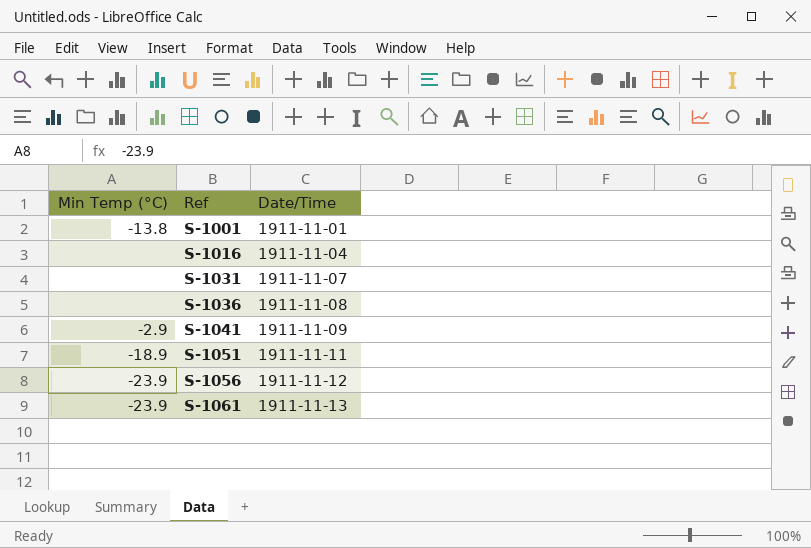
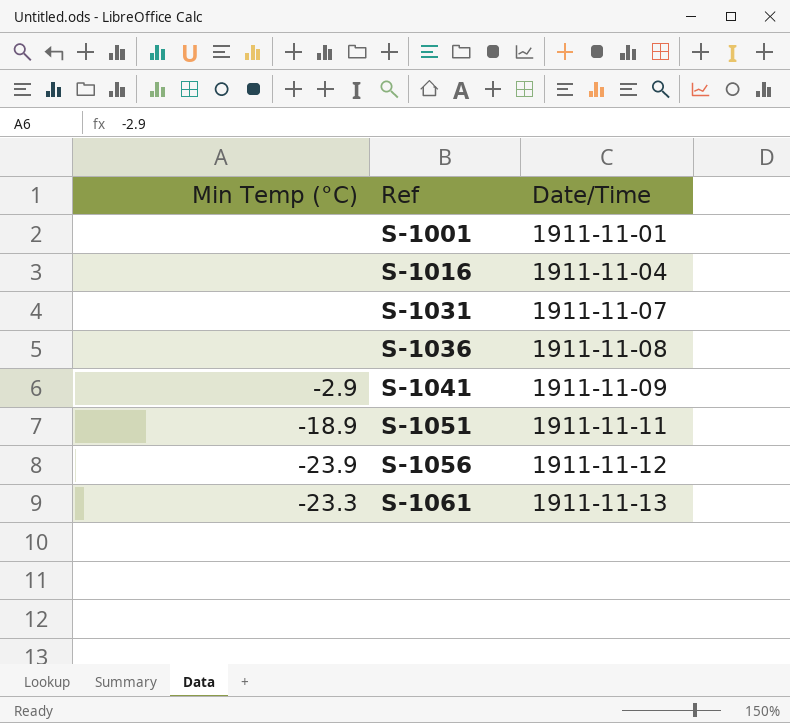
S-1001 | Min Temp (°C): -13.8 -> none
S-1061 | Min Temp (°C): -23.9 -> -23.3

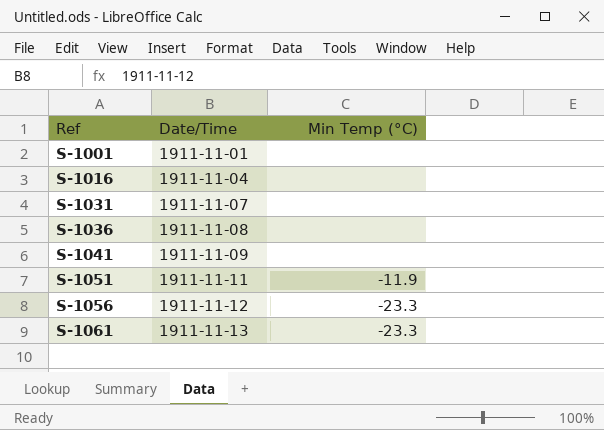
column Min Temp (°C) | position: 1 -> 3
S-1041 | Min Temp (°C): -2.9 -> none
S-1051 | Min Temp (°C): -18.9 -> -11.9
S-1056 | Min Temp (°C): -23.9 -> -23.3

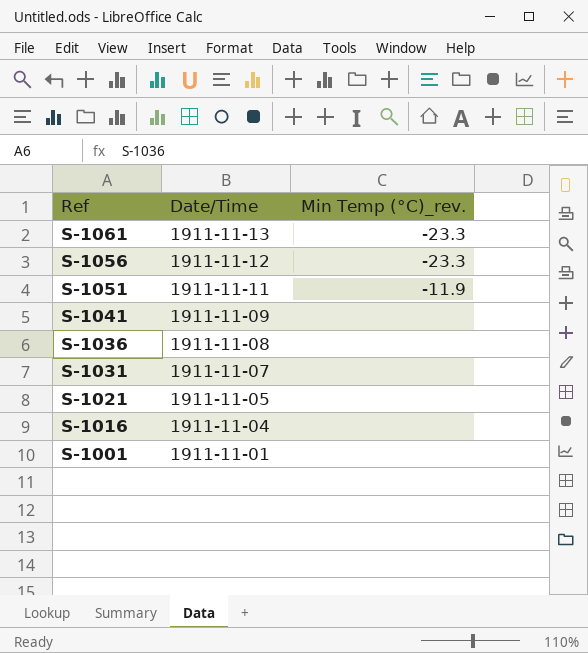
row order: Ref ascending -> Ref descending
column name: Min Temp (°C) -> Min Temp (°C)_rev.
row S-1021: none -> 1911-11-05 | none

